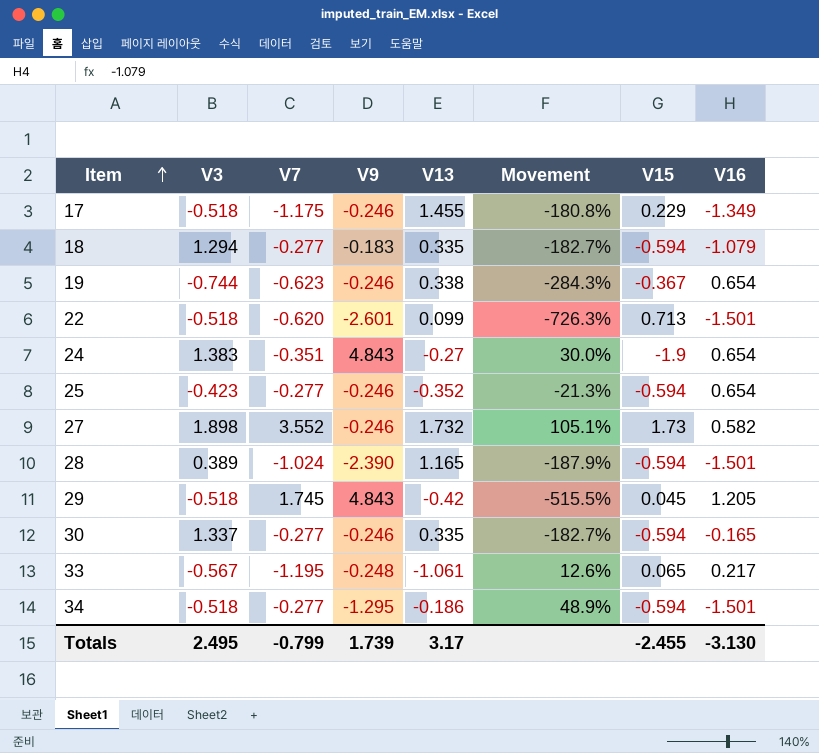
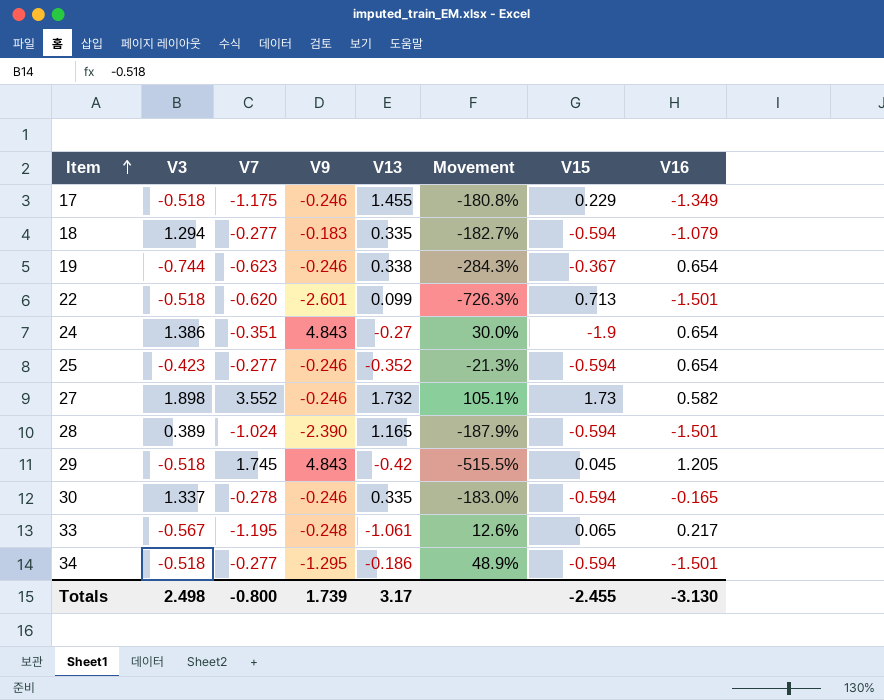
24 | V3: 1.383 -> 1.386
30 | V7: -0.277 -> -0.278
30 | Movement: -182.7% -> -183.0%
Totals | V3: 2.495 -> 2.498
Totals | V7: -0.799 -> -0.800

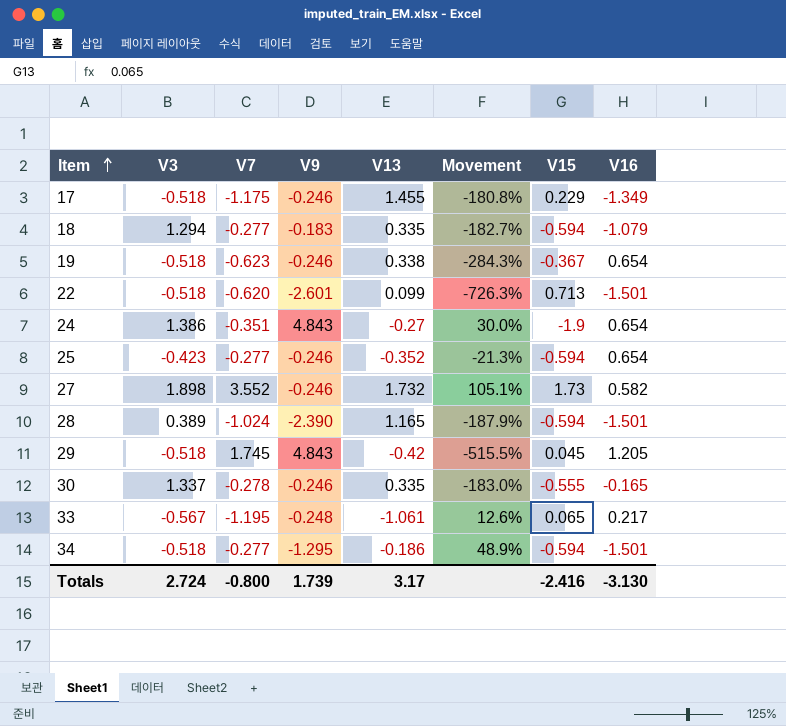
19 | V3: -0.744 -> -0.518
30 | V15: -0.594 -> -0.555
Totals | V3: 2.498 -> 2.724
Totals | V15: -2.455 -> -2.416

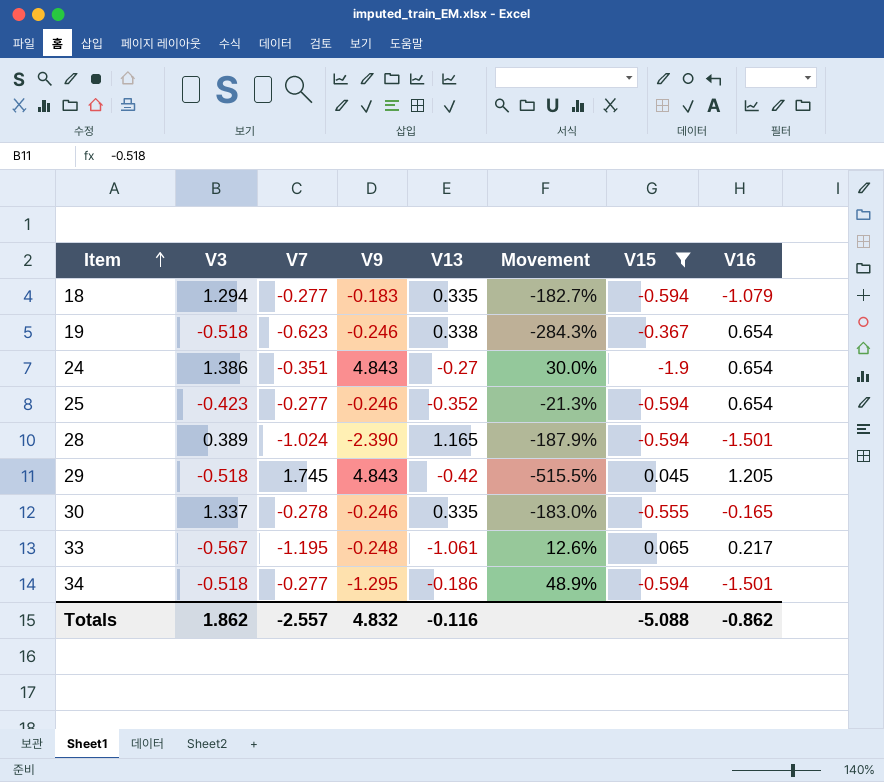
filter: none -> V15 <= 0.065
Totals | V3: 2.724 -> 1.862
Totals | V7: -0.800 -> -2.557
Totals | V9: 1.739 -> 4.832
Totals | V13: 3.17 -> -0.116
Totals | V15: -2.416 -> -5.088
Totals | V16: -3.130 -> -0.862

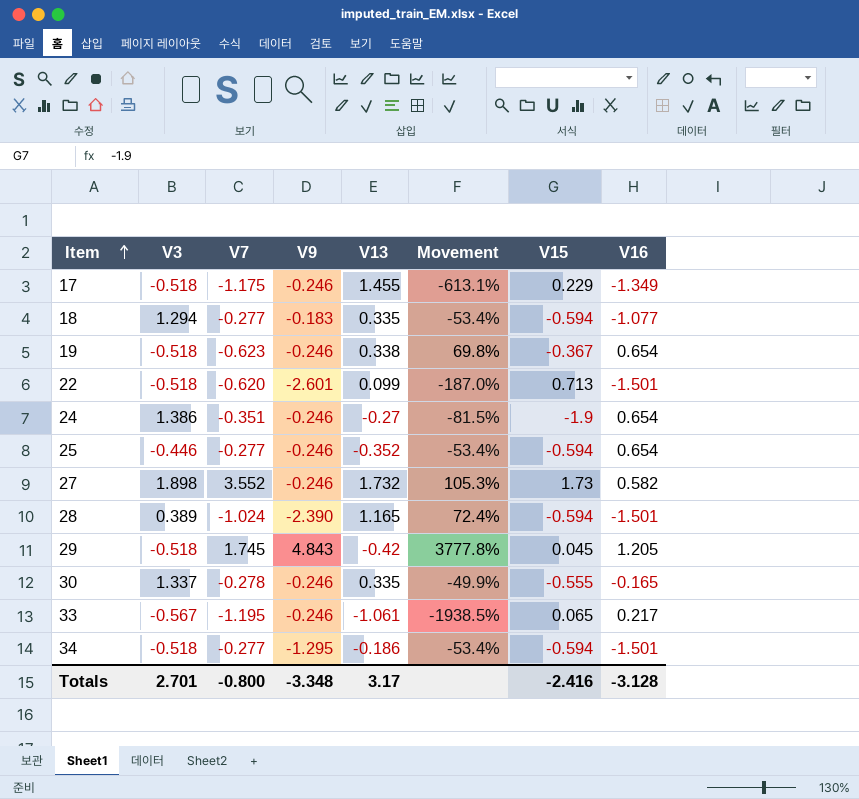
filter: V15 <= 0.065 -> none
column Movement | formula: ([V7] - [V13]) / [V13] -> ([V7] - [V15]) / [V15]
18 | V16: -1.079 -> -1.077
24 | V9: 4.843 -> -0.246
25 | V3: -0.423 -> -0.446
33 | V9: -0.248 -> -0.246
Totals | V3: 1.862 -> 2.701
Totals | V7: -2.557 -> -0.800
Totals | V9: 4.832 -> -3.348
Totals | V13: -0.116 -> 3.17
Totals | V15: -5.088 -> -2.416
Totals | V16: -0.862 -> -3.128

